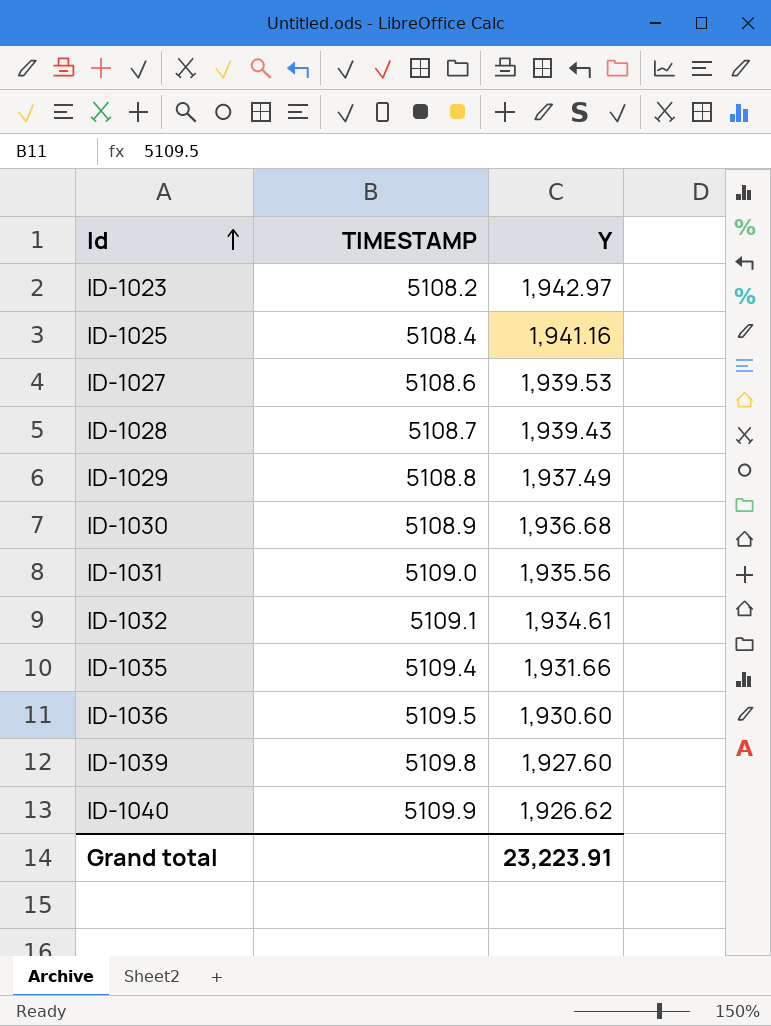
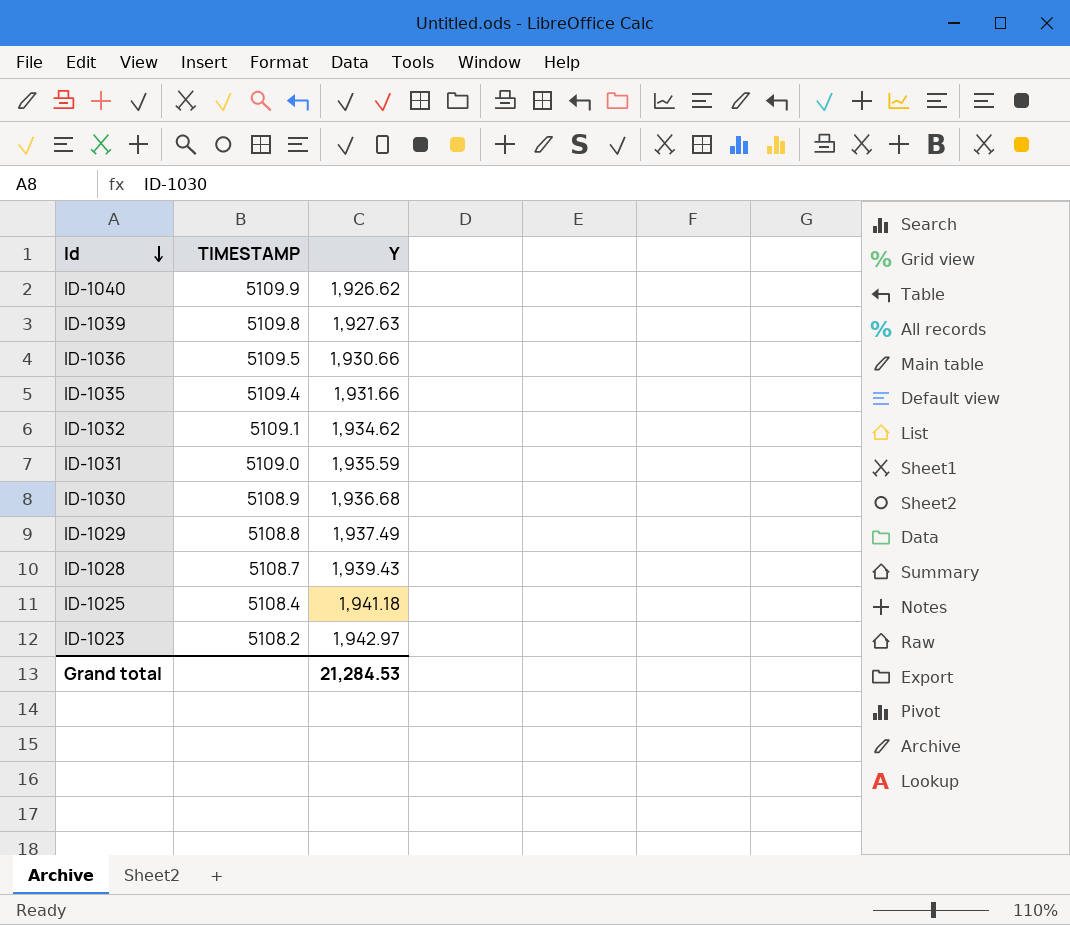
row order: Id ascending -> Id descending
row ID-1027: 5108.6 | 1,939.53 -> none
ID-1039 | Y: 1,927.60 -> 1,927.63
ID-1036 | Y: 1,930.60 -> 1,930.66
ID-1032 | Y: 1,934.61 -> 1,934.62
ID-1031 | Y: 1,935.56 -> 1,935.59
ID-1025 | Y: 1,941.16 -> 1,941.18
Grand total | Y: 23,223.91 -> 21,284.53

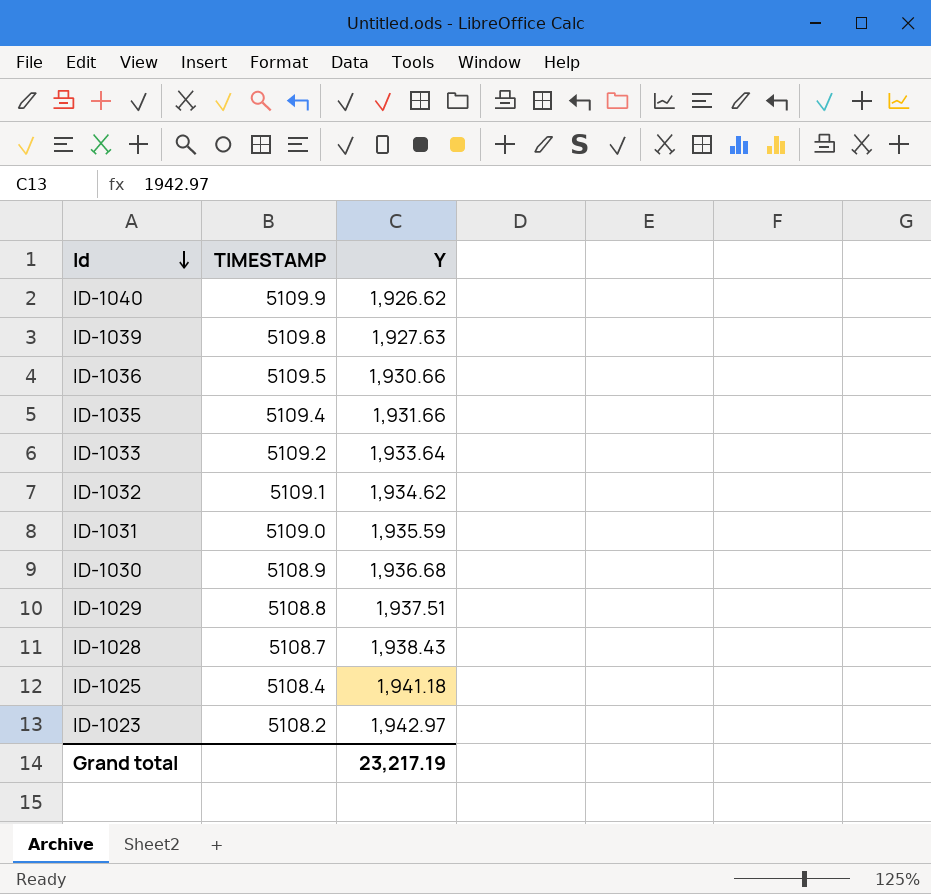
row ID-1033: none -> 5109.2 | 1,933.64
ID-1029 | Y: 1,937.49 -> 1,937.51
ID-1028 | Y: 1,939.43 -> 1,938.43
Grand total | Y: 21,284.53 -> 23,217.19

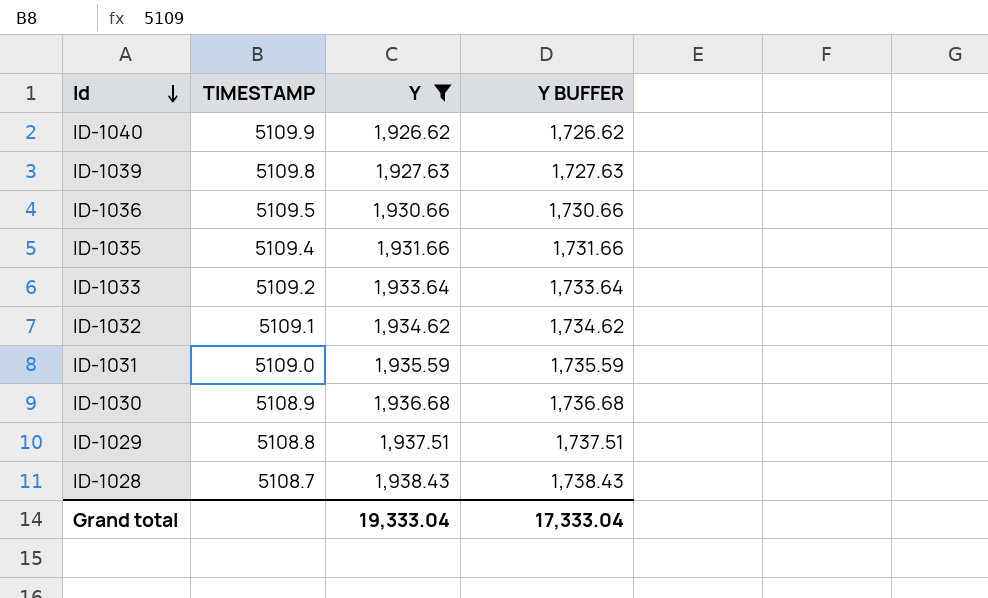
filter: none -> Y <= 1,938.43
column Y BUFFER | formula: none -> [Y] - 200
Grand total | Y: 23,217.19 -> 19,333.04

